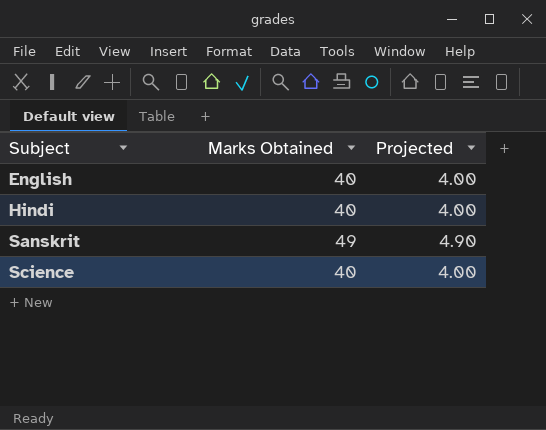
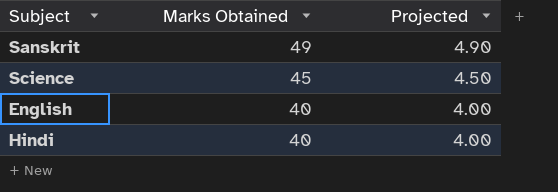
row order: Subject ascending -> Marks Obtained descending
Science | Marks Obtained: 40 -> 45
Science | Projected: 4.00 -> 4.50

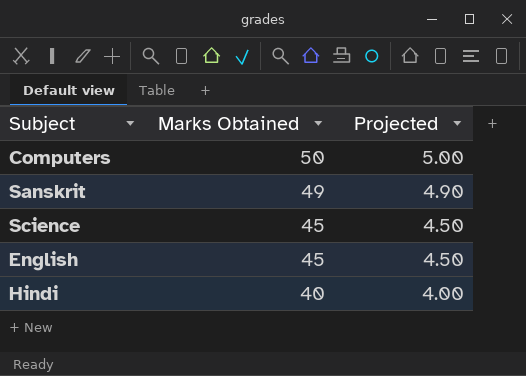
row Computers: none -> 50 | 5.00
English | Marks Obtained: 40 -> 45
English | Projected: 4.00 -> 4.50

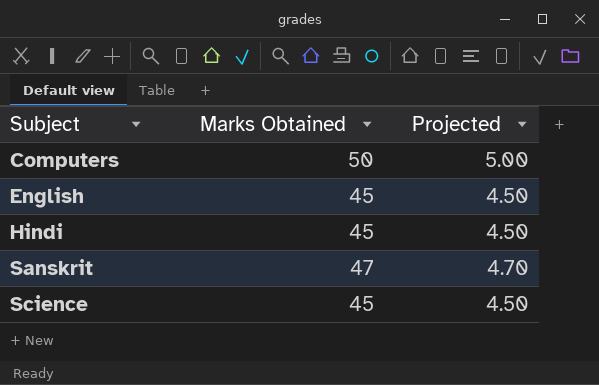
row order: Marks Obtained descending -> Subject ascending
Hindi | Marks Obtained: 40 -> 45
Hindi | Projected: 4.00 -> 4.50
Sanskrit | Marks Obtained: 49 -> 47
Sanskrit | Projected: 4.90 -> 4.70

